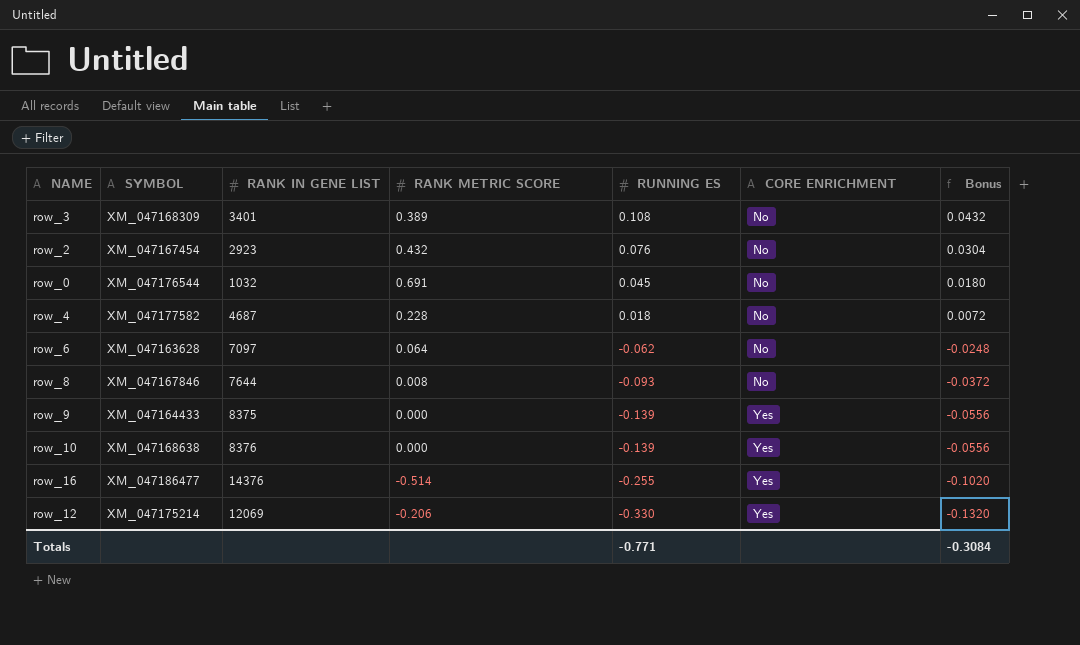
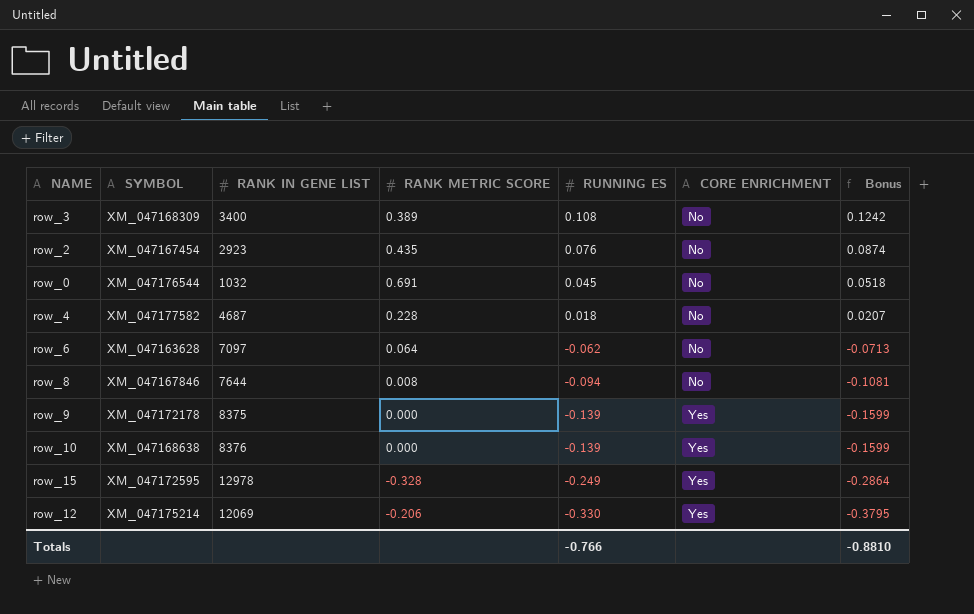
column Bonus | formula: [RUNNING ES] * 0.4 -> [RUNNING ES] * 1.15
row row_16: XM_047186477 | 14376 | -0.514 | -0.255 | Yes | -0.1020 -> none
row_3 | RANK IN GENE LIST: 3401 -> 3400
row_2 | RANK METRIC SCORE: 0.432 -> 0.435
row_8 | RUNNING ES: -0.093 -> -0.094
row_9 | SYMBOL: XM_047164433 -> XM_047172178
row row_15: none -> XM_047172595 | 12978 | -0.328 | -0.249 | Yes | -0.2864
Totals | RUNNING ES: -0.771 -> -0.766
Totals | Bonus: -0.3084 -> -0.8810

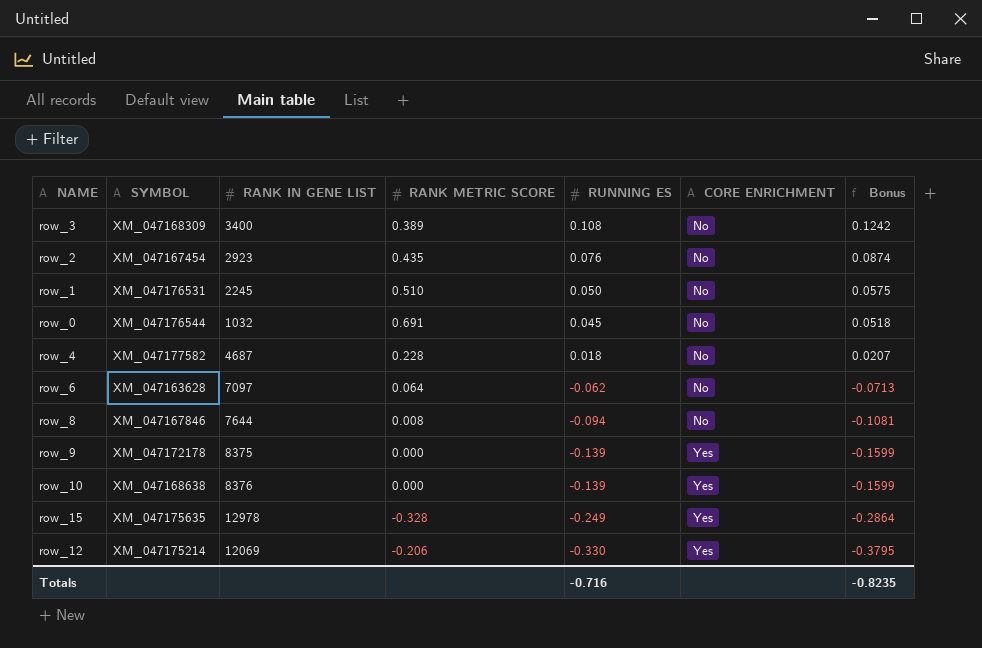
row row_1: none -> XM_047176531 | 2245 | 0.510 | 0.050 | No | 0.0575
row_15 | SYMBOL: XM_047172595 -> XM_047175635
Totals | RUNNING ES: -0.766 -> -0.716
Totals | Bonus: -0.8810 -> -0.8235

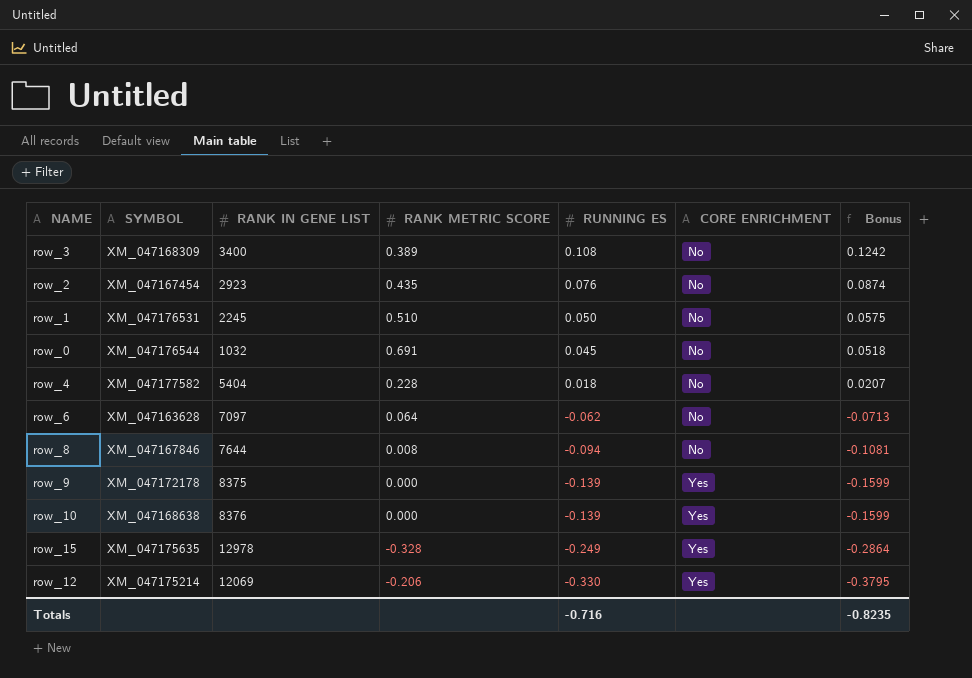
row_4 | RANK IN GENE LIST: 4687 -> 5404

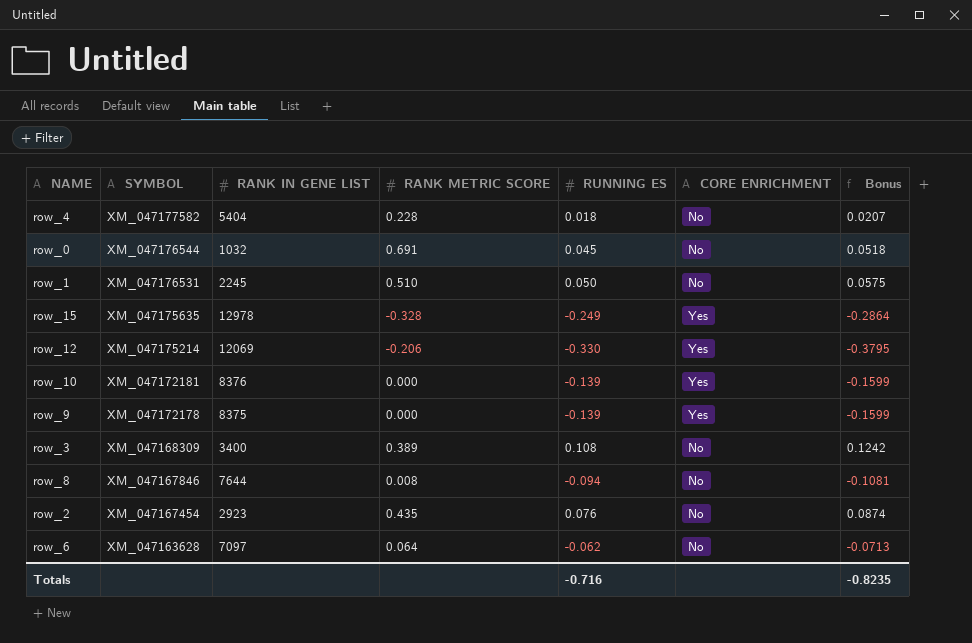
row order: RUNNING ES descending -> SYMBOL descending
row_10 | SYMBOL: XM_047168638 -> XM_047172181

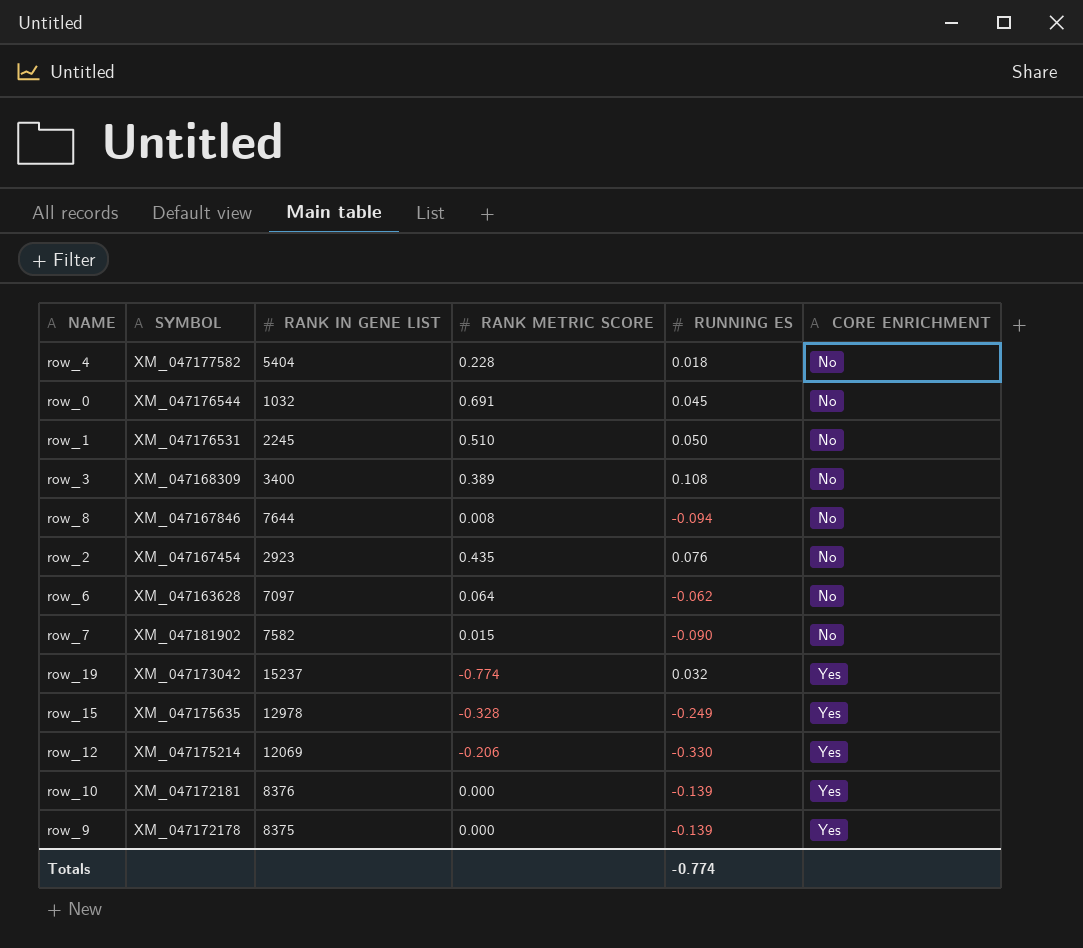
row order: SYMBOL descending -> CORE ENRICHMENT ascending
column Bonus | formula: [RUNNING ES] * 1.15 -> none
row row_7: none -> XM_047181902 | 7582 | 0.015 | -0.090 | No
row row_19: none -> XM_047173042 | 15237 | -0.774 | 0.032 | Yes
Totals | RUNNING ES: -0.716 -> -0.774

